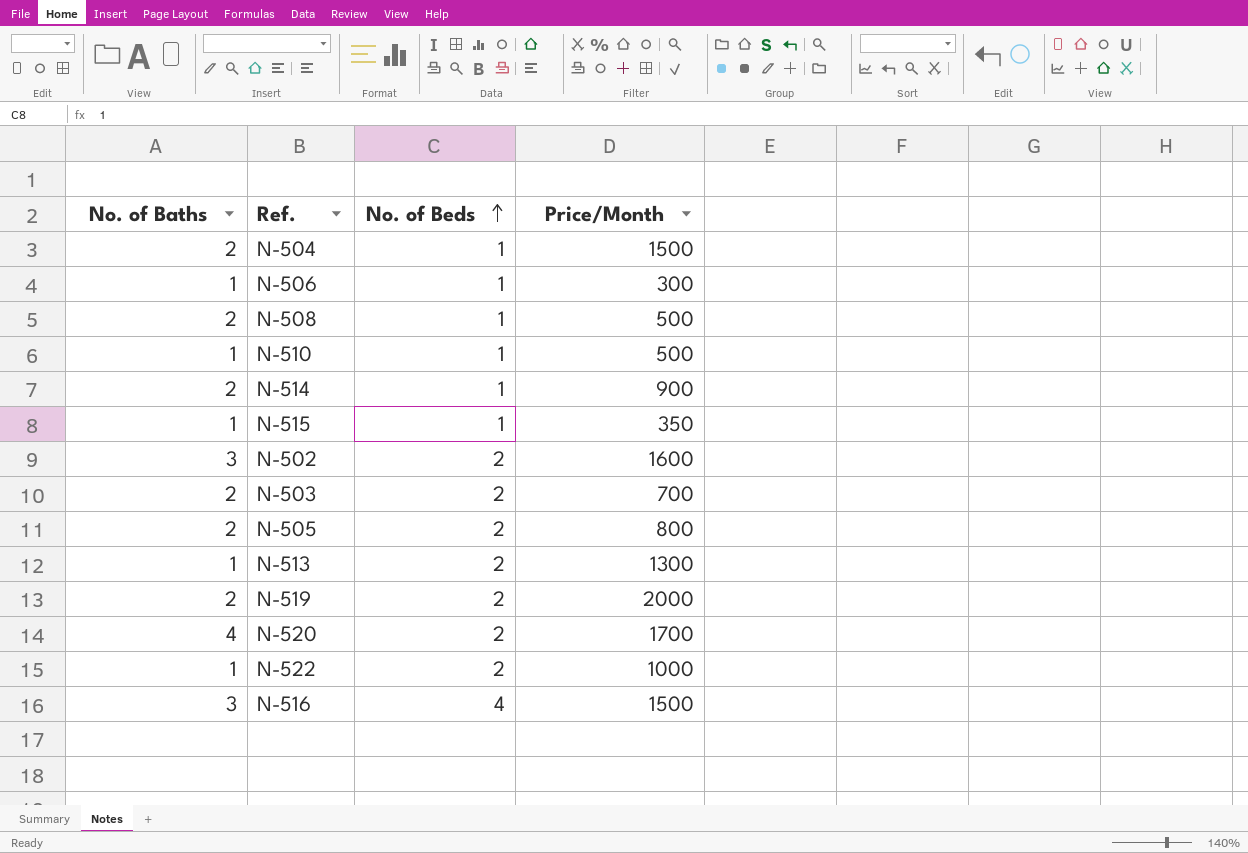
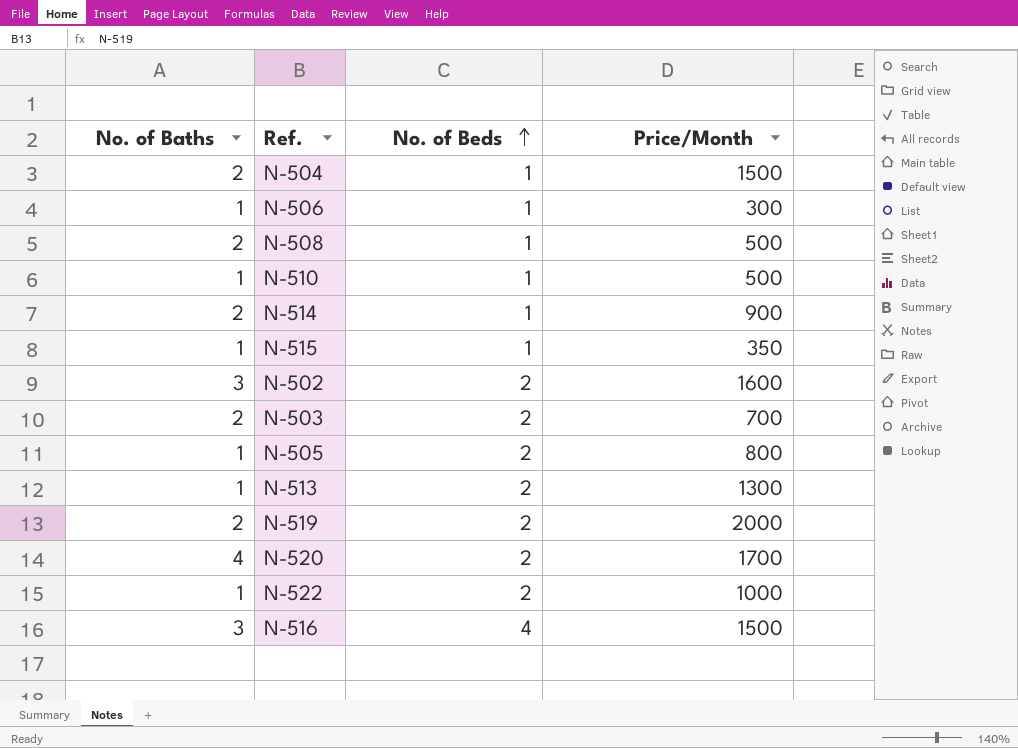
N-505 | No. of Baths: 2 -> 1

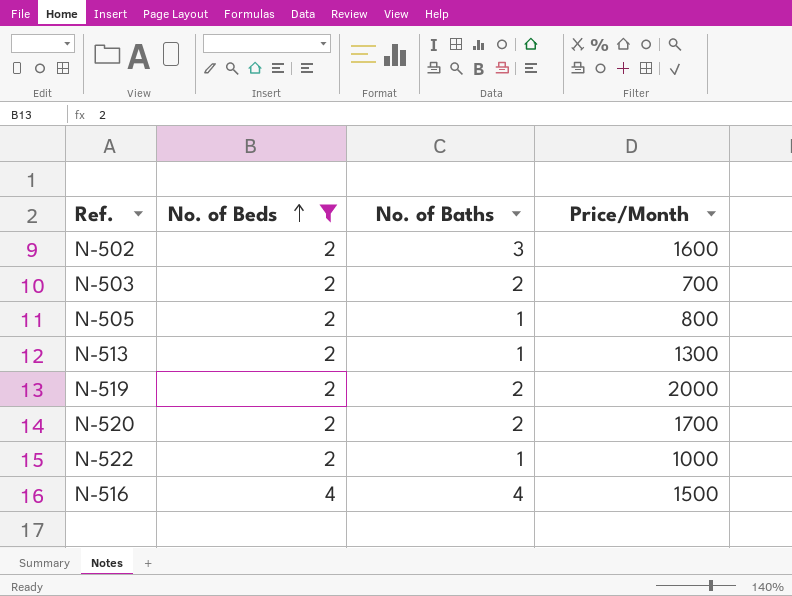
filter: none -> No. of Beds != 1
column No. of Baths | position: 1 -> 3
N-520 | No. of Baths: 4 -> 2
N-516 | No. of Baths: 3 -> 4

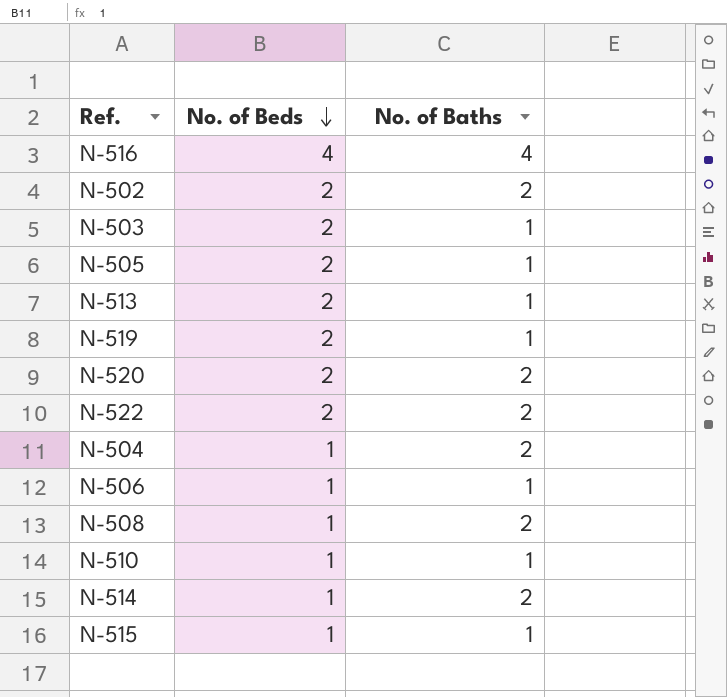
filter: No. of Beds != 1 -> none
row order: No. of Beds ascending -> No. of Beds descending
column Price/Month | position: 4 -> none
N-502 | No. of Baths: 3 -> 2
N-503 | No. of Baths: 2 -> 1
N-519 | No. of Baths: 2 -> 1
N-522 | No. of Baths: 1 -> 2

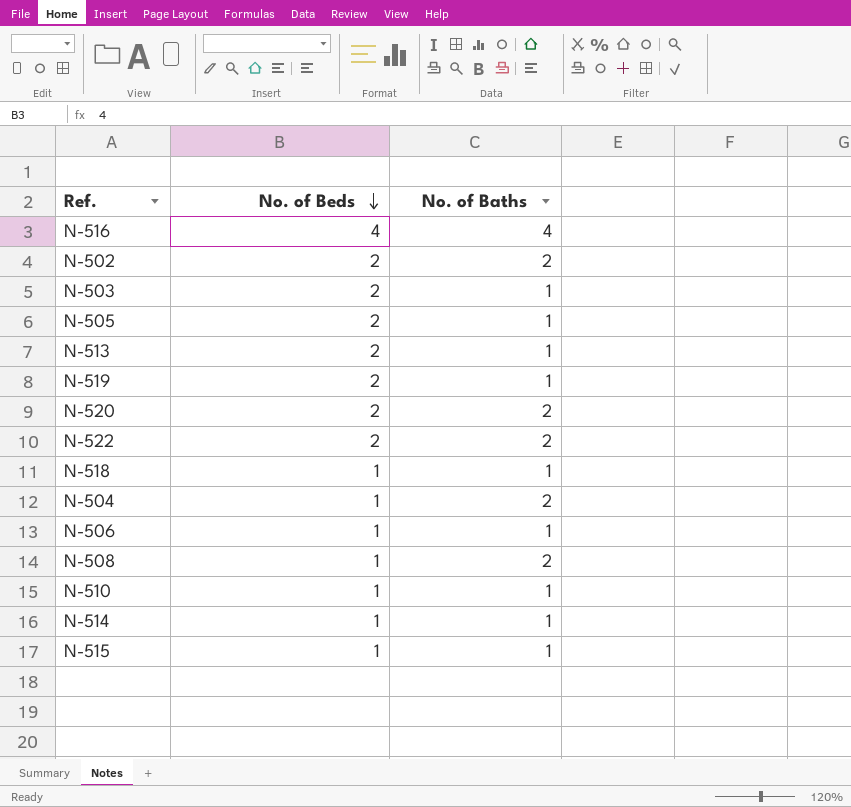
row N-518: none -> 1 | 1
N-514 | No. of Baths: 2 -> 1

